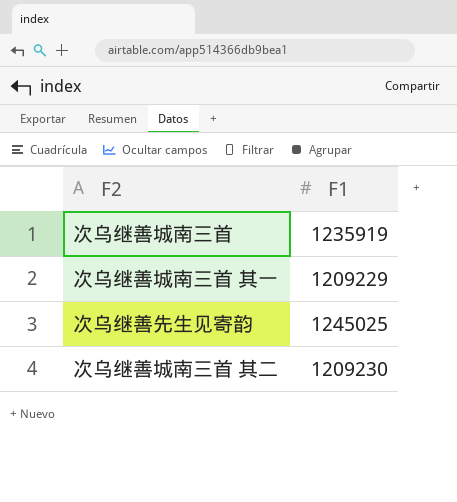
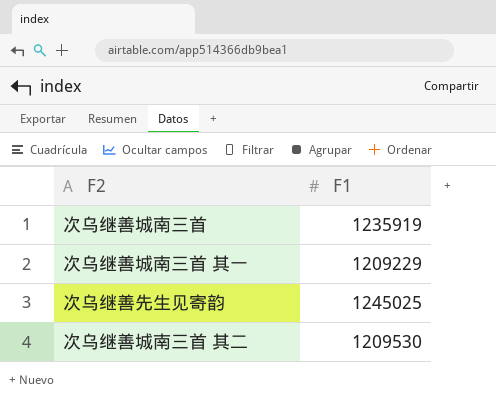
次乌继善城南三首 其二 | F1: 1209230 -> 1209530

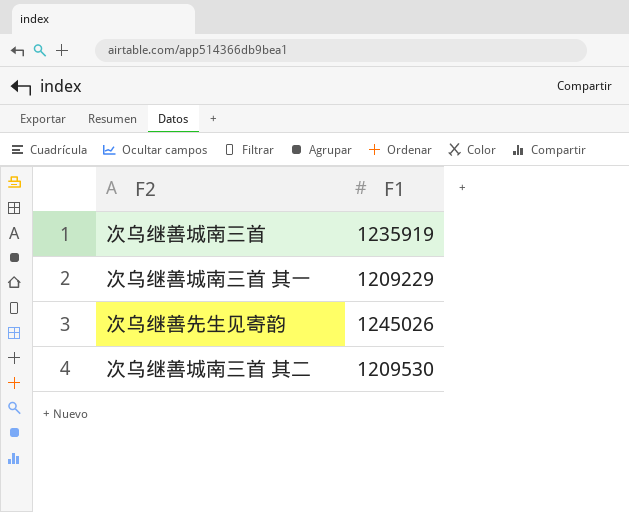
次乌继善先生见寄韵 | F1: 1245025 -> 1245026

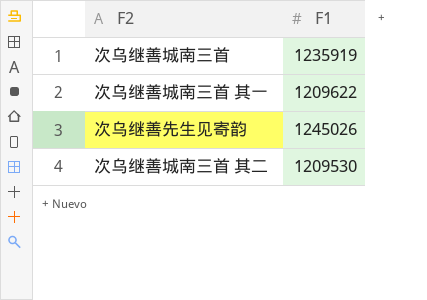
次乌继善城南三首 其一 | F1: 1209229 -> 1209622

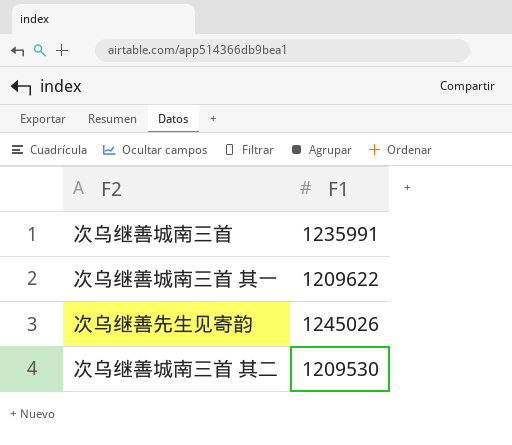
次乌继善城南三首 | F1: 1235919 -> 1235991

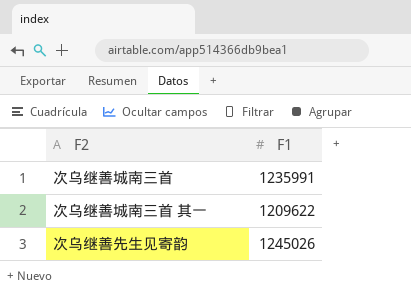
row 次乌继善城南三首 其二: 1209530 -> none

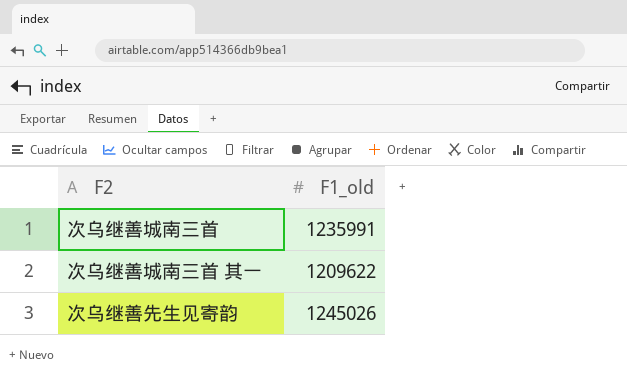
column name: F1 -> F1_old

